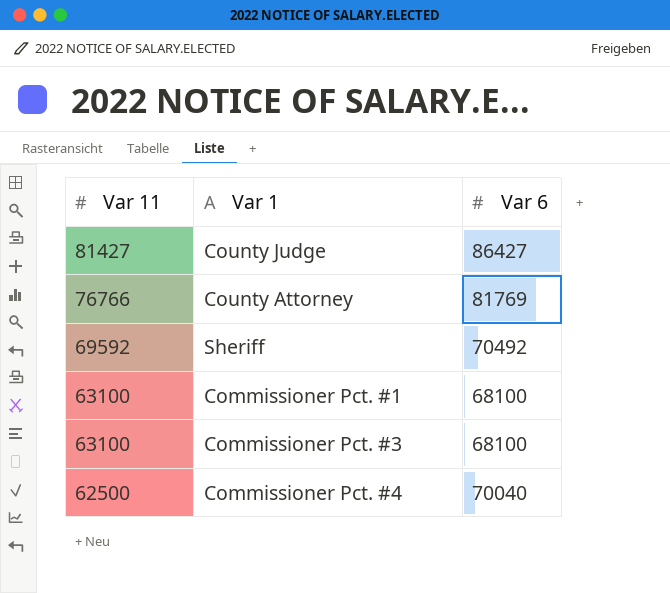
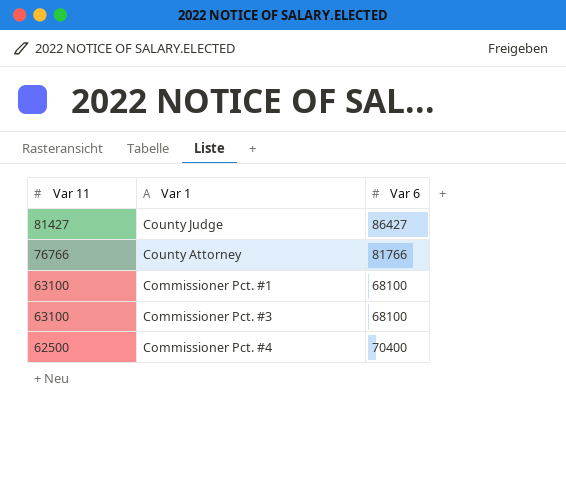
row Sheriff: 69592 | 70492 -> none
County Attorney | Var 6: 81769 -> 81766
Commissioner Pct. #4 | Var 6: 70040 -> 70400

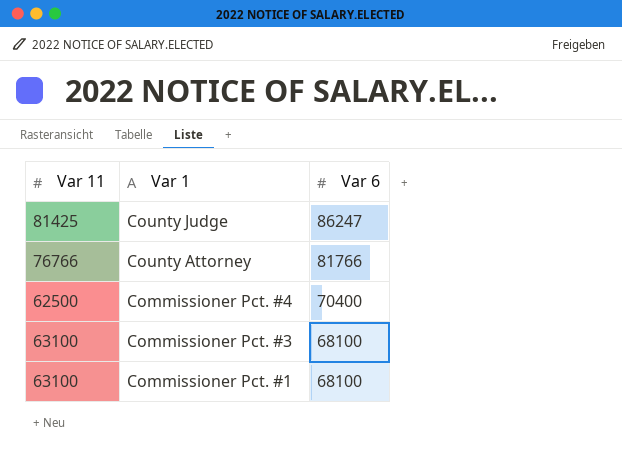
row order: Var 11 descending -> Var 1 descending
County Judge | Var 11: 81427 -> 81425
County Judge | Var 6: 86427 -> 86247

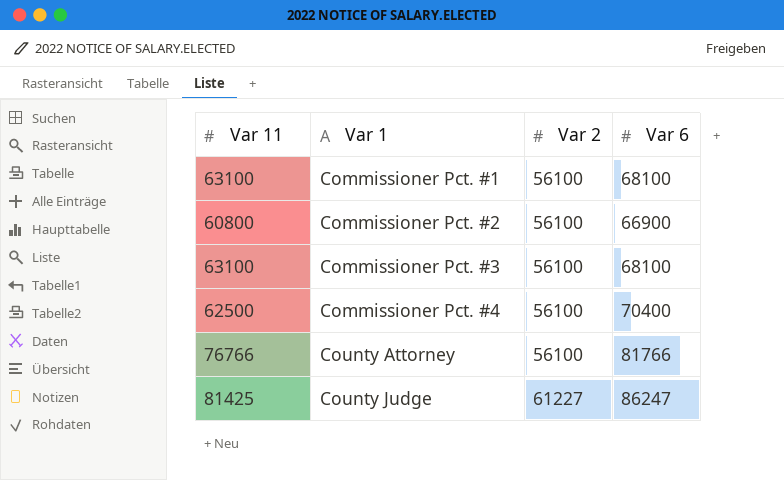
row order: Var 1 descending -> Var 1 ascending
column Var 2 | position: none -> 3
row Commissioner Pct. #2: none -> 60800 | 56100 | 66900

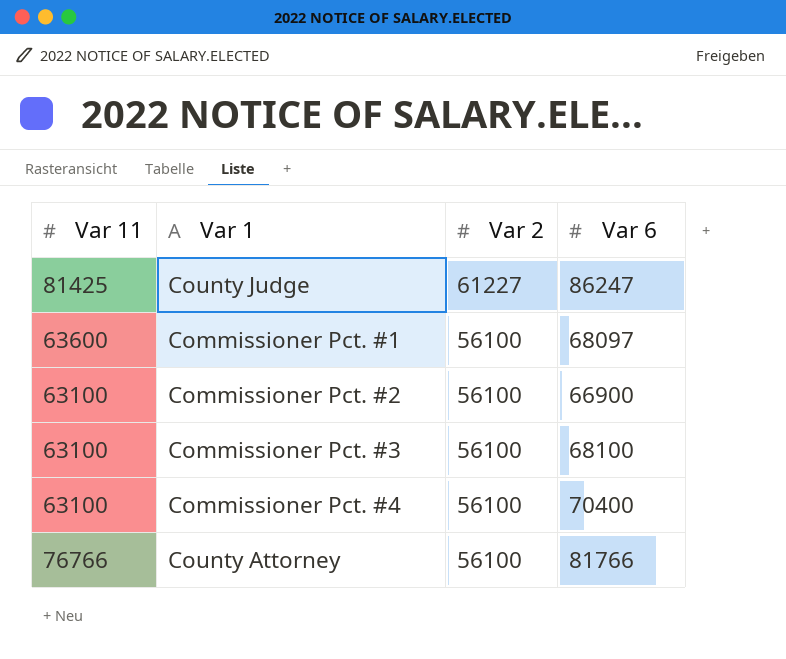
row order: Var 1 ascending -> Var 2 descending
Commissioner Pct. #1 | Var 11: 63100 -> 63600
Commissioner Pct. #1 | Var 6: 68100 -> 68097
Commissioner Pct. #2 | Var 11: 60800 -> 63100
Commissioner Pct. #4 | Var 11: 62500 -> 63100

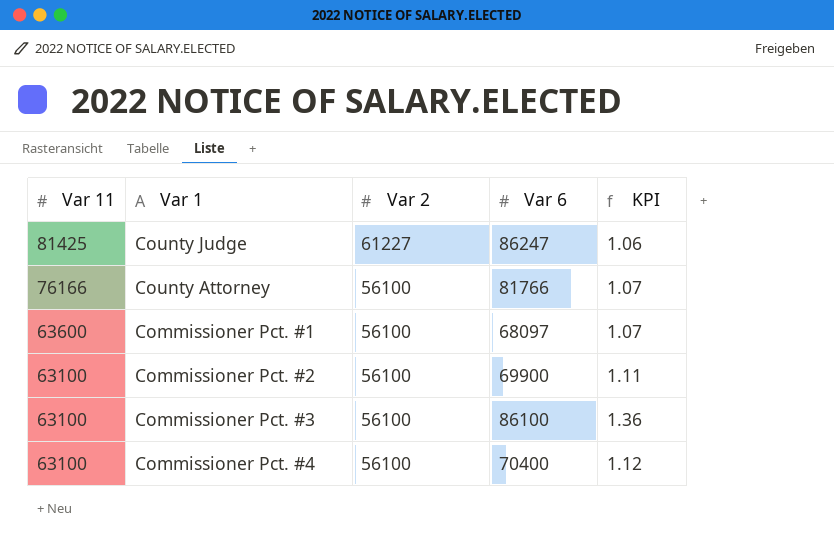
row order: Var 2 descending -> Var 11 descending
column KPI | formula: none -> [Var 6] / [Var 11]
County Attorney | Var 11: 76766 -> 76166
Commissioner Pct. #2 | Var 6: 66900 -> 69900
Commissioner Pct. #3 | Var 6: 68100 -> 86100

